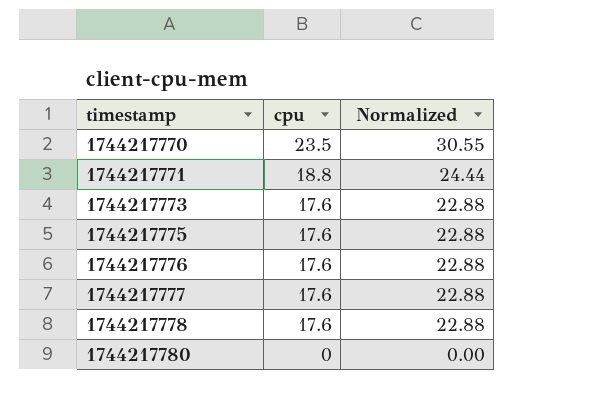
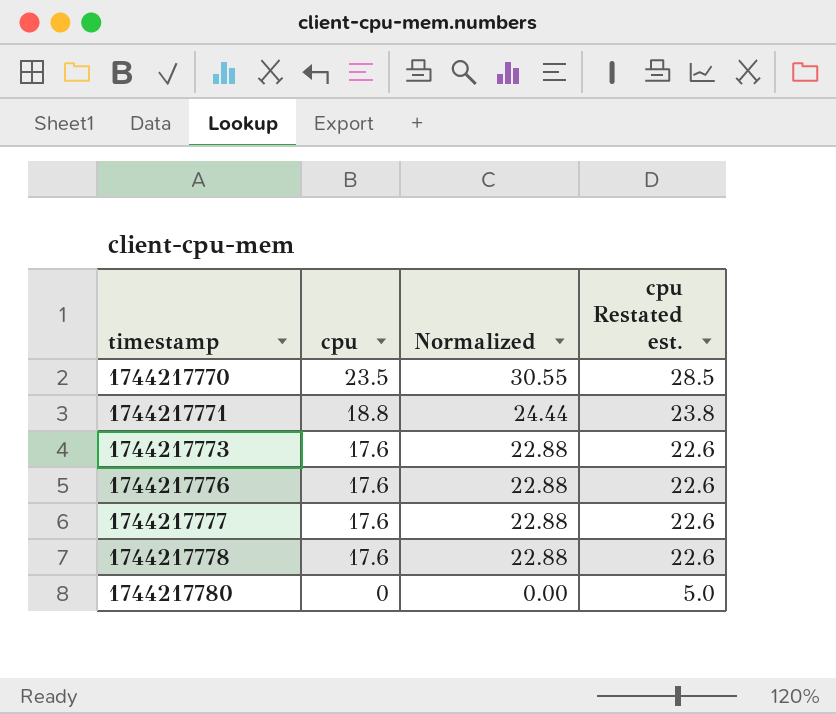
column cpu Restated est. | formula: none -> [cpu] + 5
row 1744217775: 17.6 | 22.88 -> none

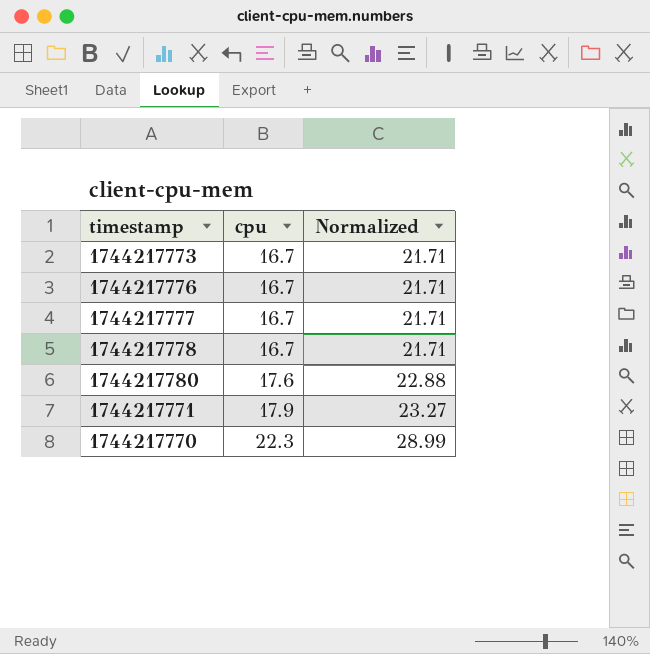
row order: timestamp ascending -> cpu ascending
column cpu Restated est. | formula: [cpu] + 5 -> none
1744217773 | cpu: 17.6 -> 16.7
1744217773 | Normalized: 22.88 -> 21.71
1744217776 | cpu: 17.6 -> 16.7
1744217776 | Normalized: 22.88 -> 21.71
1744217777 | cpu: 17.6 -> 16.7
1744217777 | Normalized: 22.88 -> 21.71
1744217778 | cpu: 17.6 -> 16.7
1744217778 | Normalized: 22.88 -> 21.71
1744217780 | cpu: 0 -> 17.6
1744217780 | Normalized: 0.00 -> 22.88
1744217771 | cpu: 18.8 -> 17.9
1744217771 | Normalized: 24.44 -> 23.27
1744217770 | cpu: 23.5 -> 22.3
1744217770 | Normalized: 30.55 -> 28.99

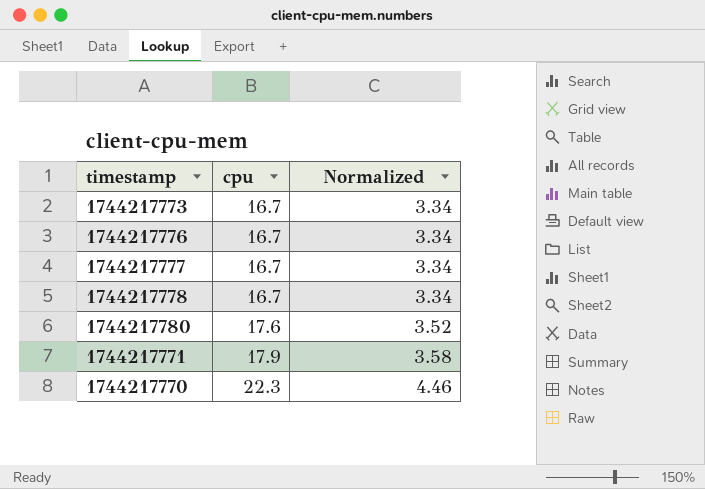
column Normalized | formula: [cpu] * 1.3 -> [cpu] * 0.2

